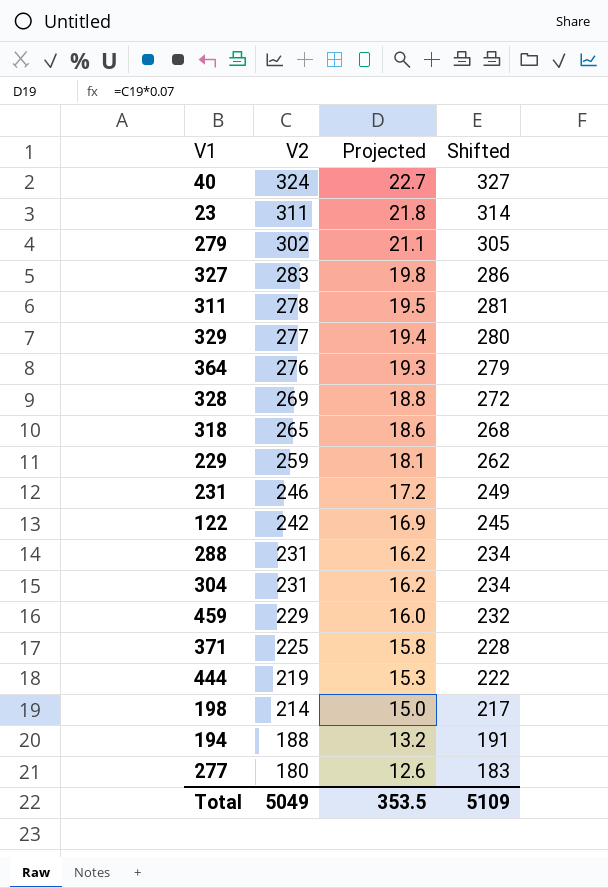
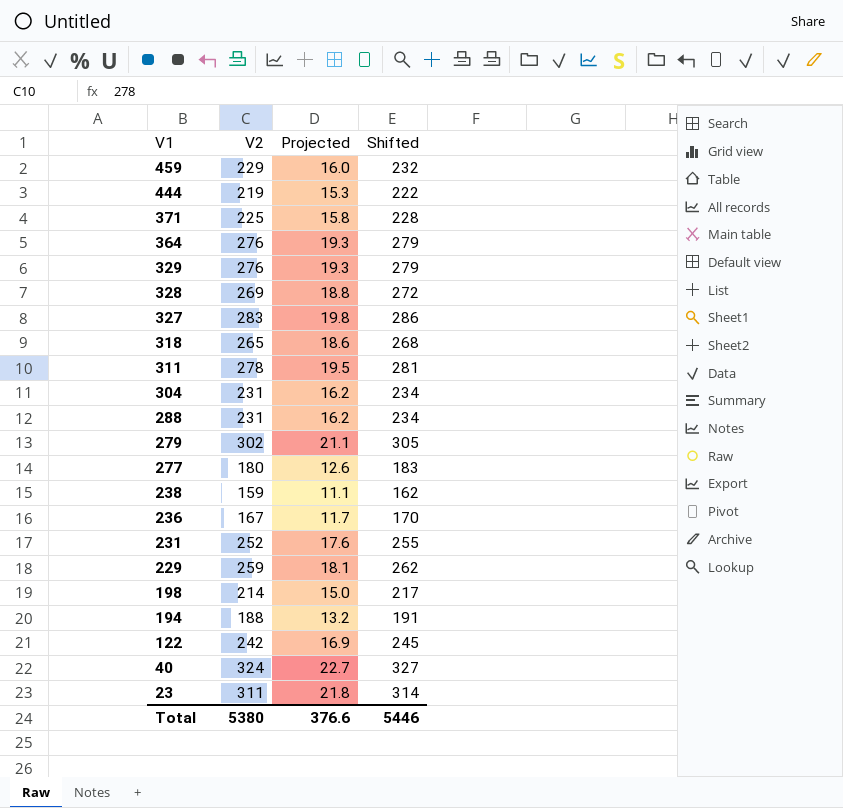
row order: V2 descending -> V1 descending
329 | V2: 277 -> 276
329 | Projected: 19.4 -> 19.3
329 | Shifted: 280 -> 279
row 238: none -> 159 | 11.1 | 162
row 236: none -> 167 | 11.7 | 170
231 | V2: 246 -> 252
231 | Projected: 17.2 -> 17.6
231 | Shifted: 249 -> 255
Total | V2: 5049 -> 5380
Total | Projected: 353.5 -> 376.6
Total | Shifted: 5109 -> 5446

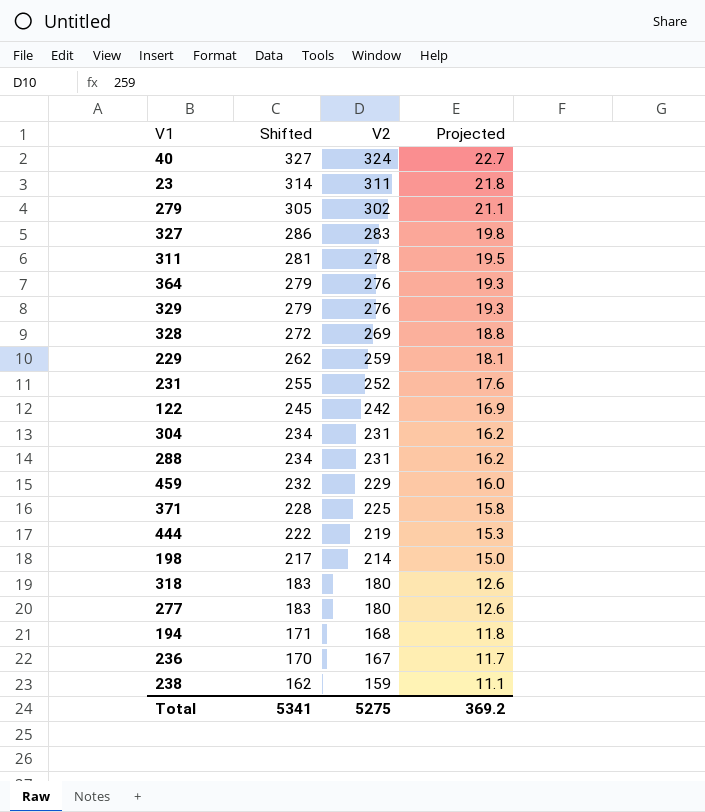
row order: V1 descending -> Shifted descending
column Shifted | position: 4 -> 2
318 | Shifted: 268 -> 183
318 | V2: 265 -> 180
318 | Projected: 18.6 -> 12.6
194 | Shifted: 191 -> 171
194 | V2: 188 -> 168
194 | Projected: 13.2 -> 11.8
Total | Shifted: 5446 -> 5341
Total | V2: 5380 -> 5275
Total | Projected: 376.6 -> 369.2

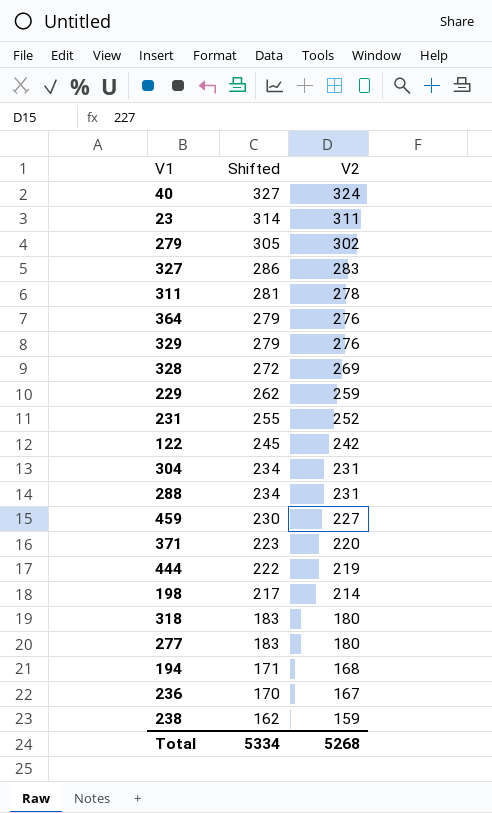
column Projected | formula: [V2] * 0.07 -> none
459 | Shifted: 232 -> 230
459 | V2: 229 -> 227
371 | Shifted: 228 -> 223
371 | V2: 225 -> 220
Total | Shifted: 5341 -> 5334
Total | V2: 5275 -> 5268

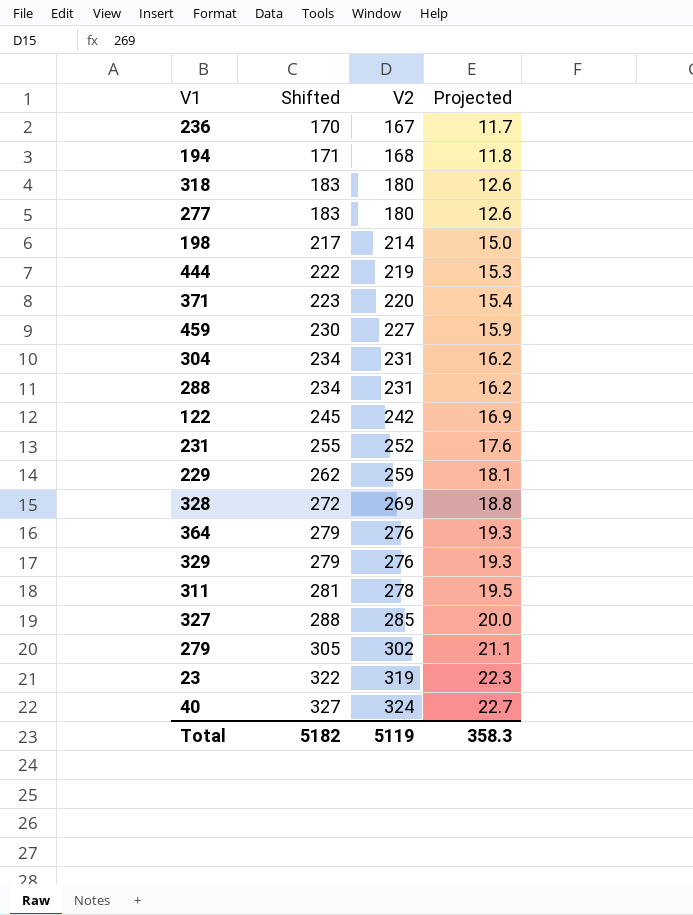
row order: Shifted descending -> Shifted ascending
column Projected | formula: none -> [V2] * 0.07
row 238: 162 | 159 -> none
327 | Shifted: 286 -> 288
327 | V2: 283 -> 285
23 | Shifted: 314 -> 322
23 | V2: 311 -> 319
Total | Shifted: 5334 -> 5182
Total | V2: 5268 -> 5119

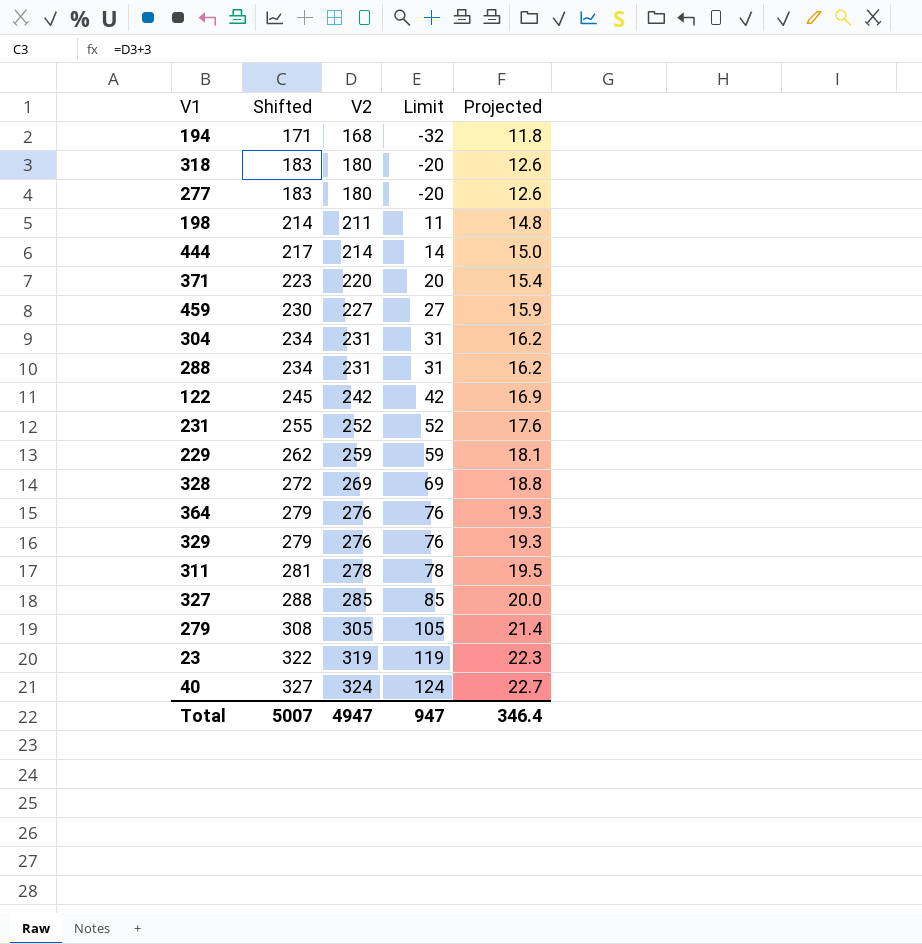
column Limit | formula: none -> [V2] - 200
row 236: 170 | 167 | 11.7 -> none
198 | Shifted: 217 -> 214
198 | V2: 214 -> 211
198 | Projected: 15.0 -> 14.8
444 | Shifted: 222 -> 217
444 | V2: 219 -> 214
444 | Projected: 15.3 -> 15.0
279 | Shifted: 305 -> 308
279 | V2: 302 -> 305
279 | Projected: 21.1 -> 21.4
Total | Shifted: 5182 -> 5007
Total | V2: 5119 -> 4947
Total | Projected: 358.3 -> 346.4

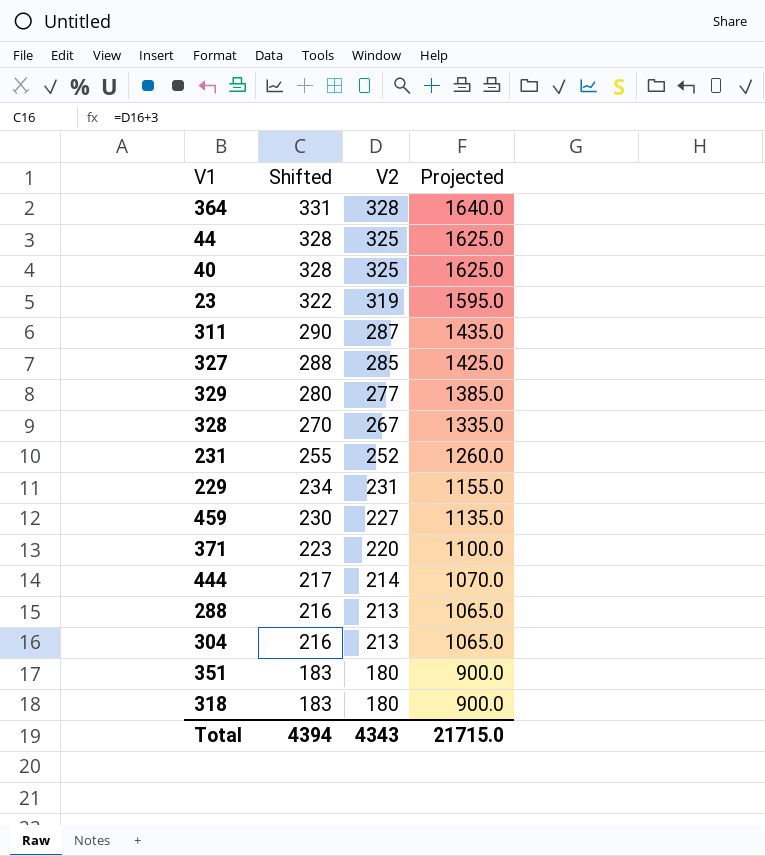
row order: Shifted ascending -> Shifted descending
column Limit | formula: [V2] - 200 -> none
column Projected | formula: [V2] * 0.07 -> [V2] * 5
row 194: 171 | 168 | -32 | 11.8 -> none
row 277: 183 | 180 | -20 | 12.6 -> none
row 198: 214 | 211 | 11 | 14.8 -> none
row 122: 245 | 242 | 42 | 16.9 -> none
row 279: 308 | 305 | 105 | 21.4 -> none
364 | Shifted: 279 -> 331
364 | V2: 276 -> 328
row 44: none -> 328 | 325 | 1625.0
40 | Shifted: 327 -> 328
40 | V2: 324 -> 325
311 | Shifted: 281 -> 290
311 | V2: 278 -> 287
329 | Shifted: 279 -> 280
329 | V2: 276 -> 277
328 | Shifted: 272 -> 270
328 | V2: 269 -> 267
229 | Shifted: 262 -> 234
229 | V2: 259 -> 231
288 | Shifted: 234 -> 216
288 | V2: 231 -> 213
304 | Shifted: 234 -> 216
304 | V2: 231 -> 213
row 351: none -> 183 | 180 | 900.0
Total | Shifted: 5007 -> 4394
Total | V2: 4947 -> 4343
Total | Projected: 346.4 -> 21715.0

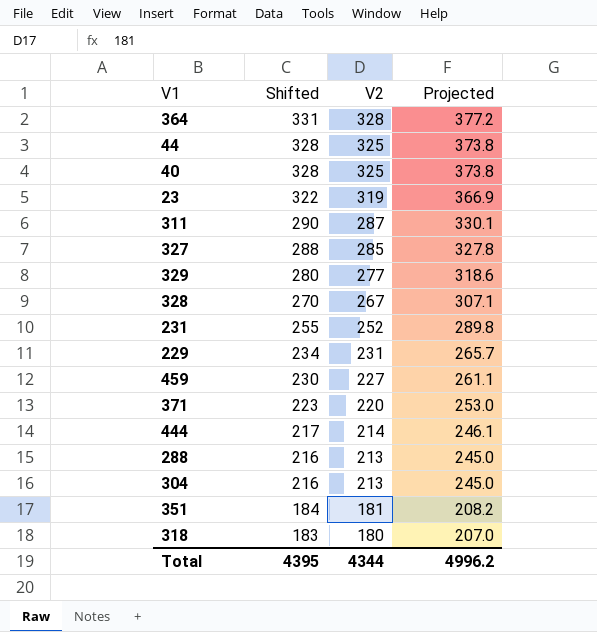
column Projected | formula: [V2] * 5 -> [V2] * 1.15
351 | Shifted: 183 -> 184
351 | V2: 180 -> 181
Total | Shifted: 4394 -> 4395
Total | V2: 4343 -> 4344
Total | Projected: 21715.0 -> 4996.2

